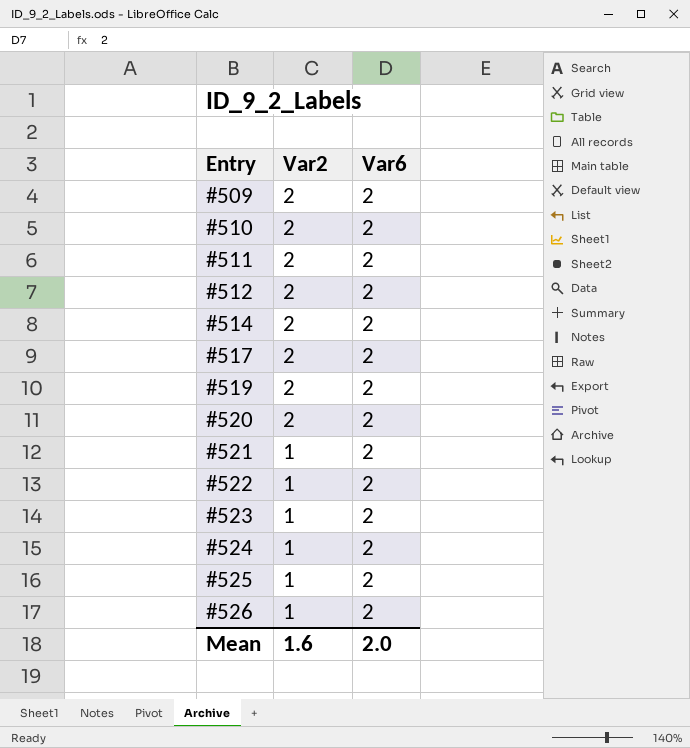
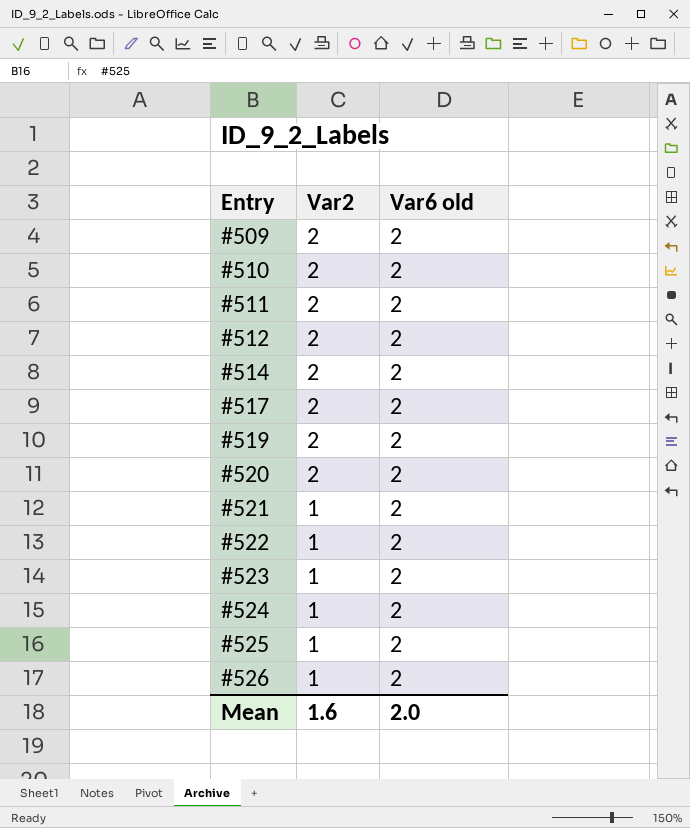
column name: Var6 -> Var6 old

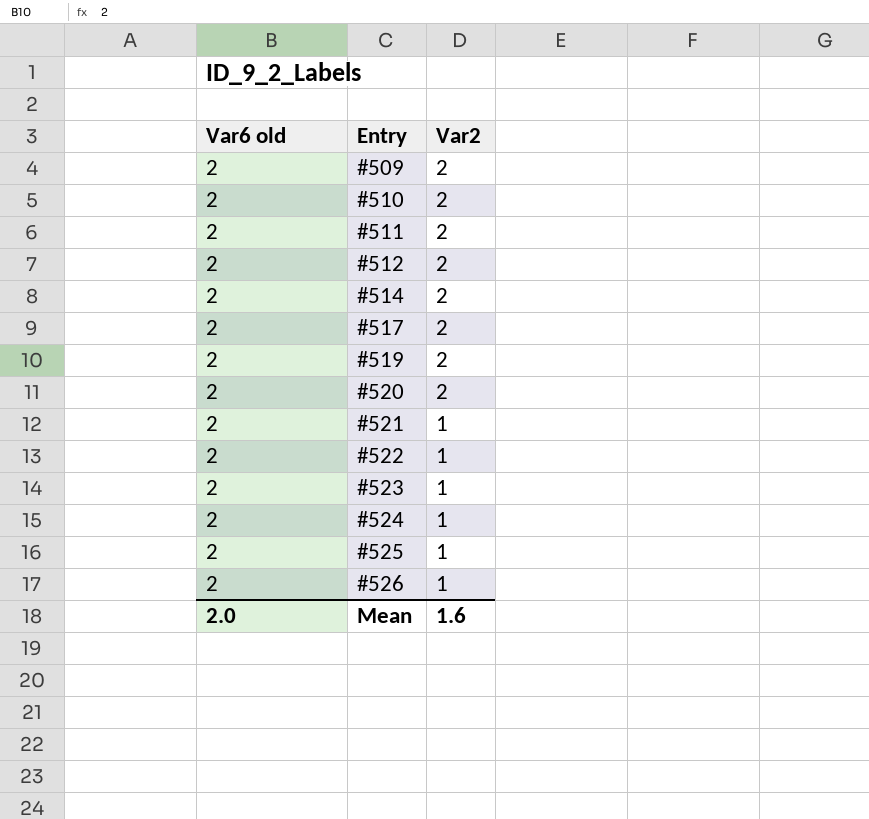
column Var6 old | position: 3 -> 1

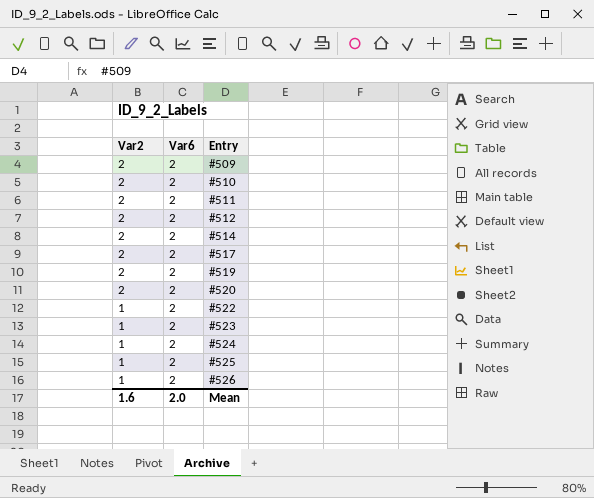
column Var2 | position: 3 -> 1
column name: Var6 old -> Var6
row #521: 2 | 1 -> none

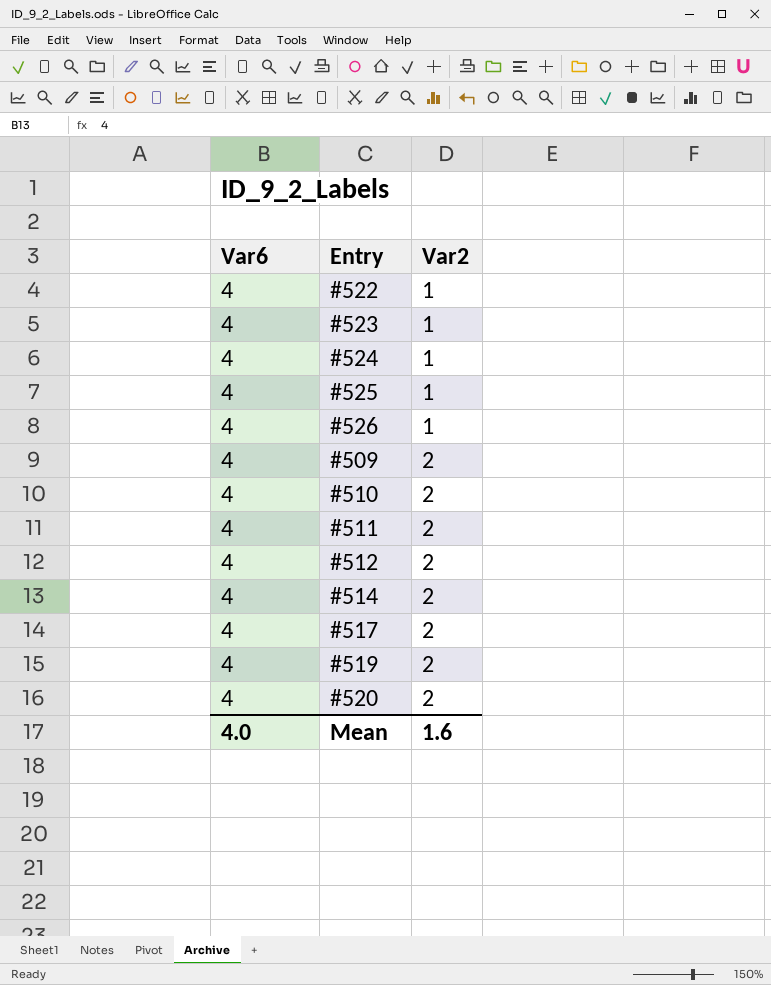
row order: Var2 descending -> Var2 ascending
column Var2 | position: 1 -> 3
#522 | Var6: 2 -> 4
#523 | Var6: 2 -> 4
#524 | Var6: 2 -> 4
#525 | Var6: 2 -> 4
#526 | Var6: 2 -> 4
#509 | Var6: 2 -> 4
#510 | Var6: 2 -> 4
#511 | Var6: 2 -> 4
#512 | Var6: 2 -> 4
#514 | Var6: 2 -> 4
#517 | Var6: 2 -> 4
#519 | Var6: 2 -> 4
#520 | Var6: 2 -> 4
Mean | Var6: 2.0 -> 4.0

